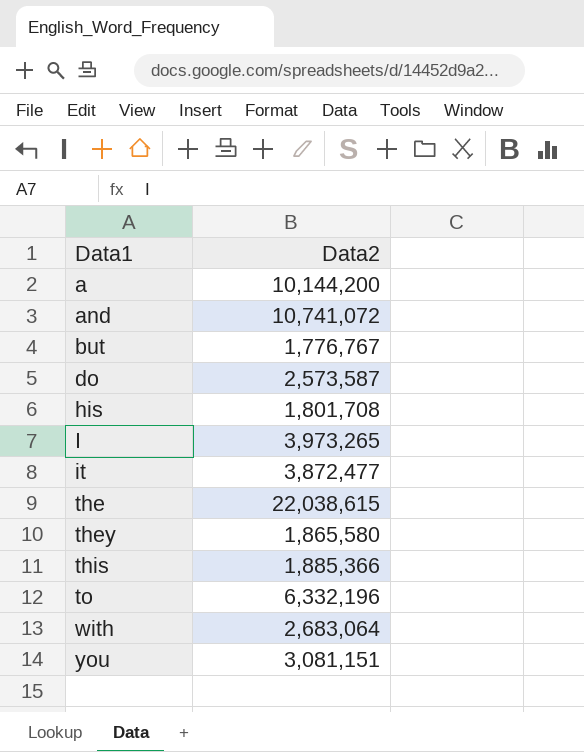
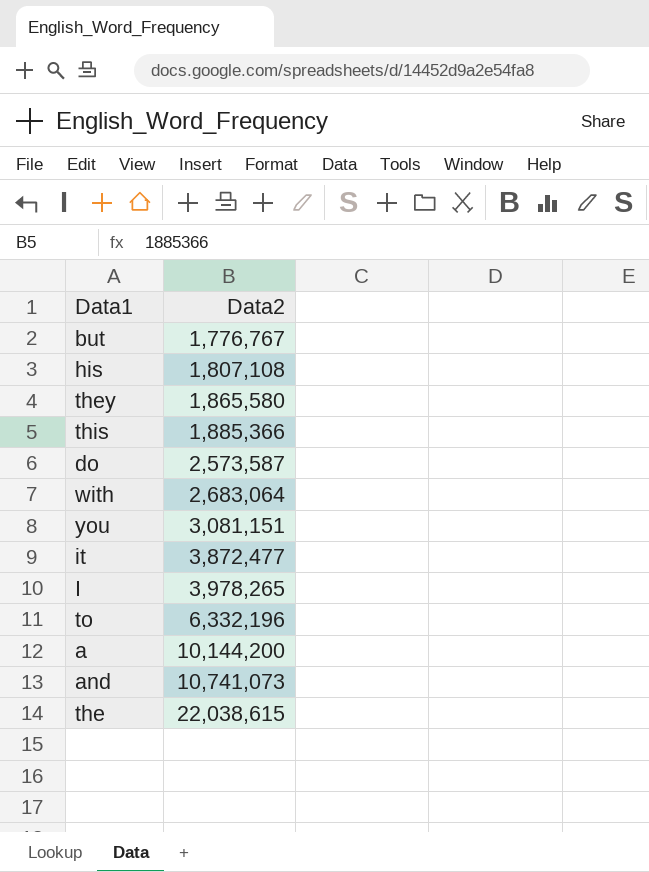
row order: Data1 ascending -> Data2 ascending
his | Data2: 1,801,708 -> 1,807,108
I | Data2: 3,973,265 -> 3,978,265
and | Data2: 10,741,072 -> 10,741,073

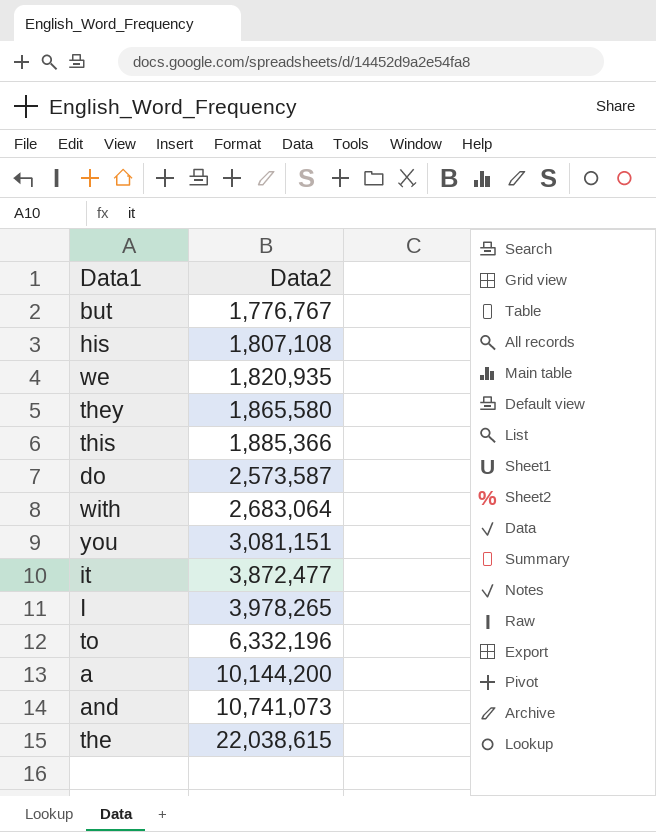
row we: none -> 1,820,935

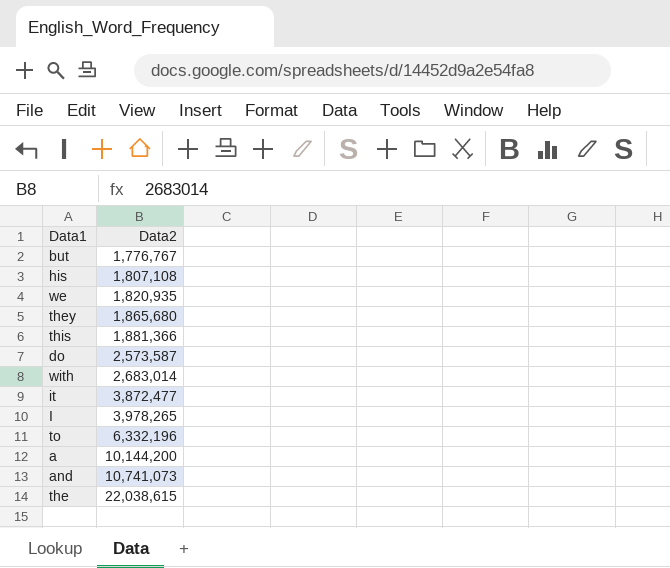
row you: 3,081,151 -> none
they | Data2: 1,865,580 -> 1,865,680
this | Data2: 1,885,366 -> 1,881,366
with | Data2: 2,683,064 -> 2,683,014

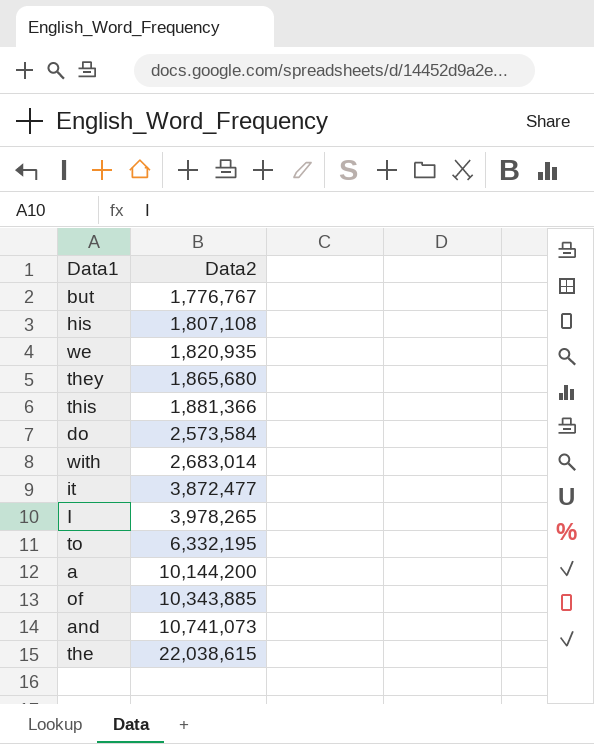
do | Data2: 2,573,587 -> 2,573,584
to | Data2: 6,332,196 -> 6,332,195
row of: none -> 10,343,885

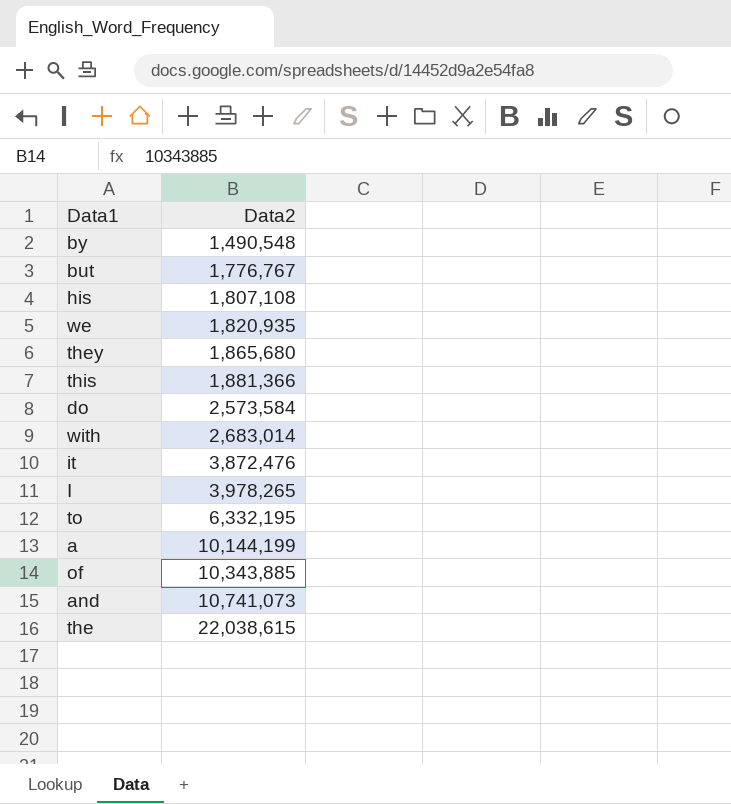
row by: none -> 1,490,548
it | Data2: 3,872,477 -> 3,872,476
a | Data2: 10,144,200 -> 10,144,199

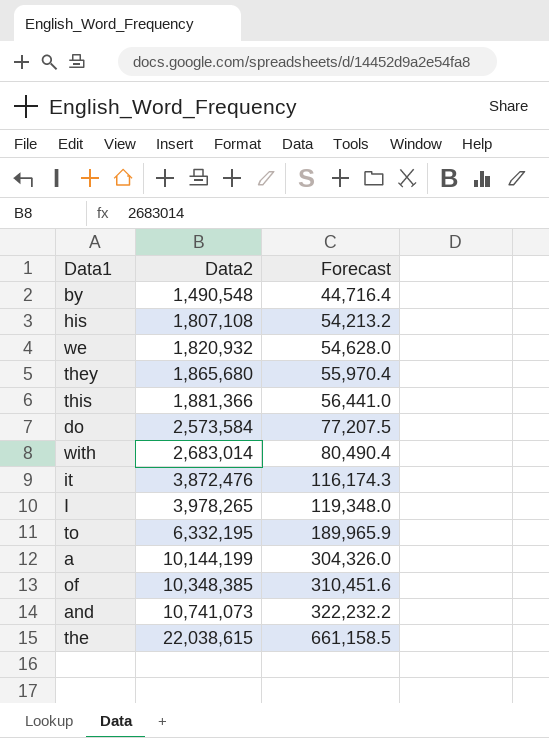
column Forecast | formula: none -> [Data2] * 0.03
row but: 1,776,767 -> none
we | Data2: 1,820,935 -> 1,820,932
of | Data2: 10,343,885 -> 10,348,385

